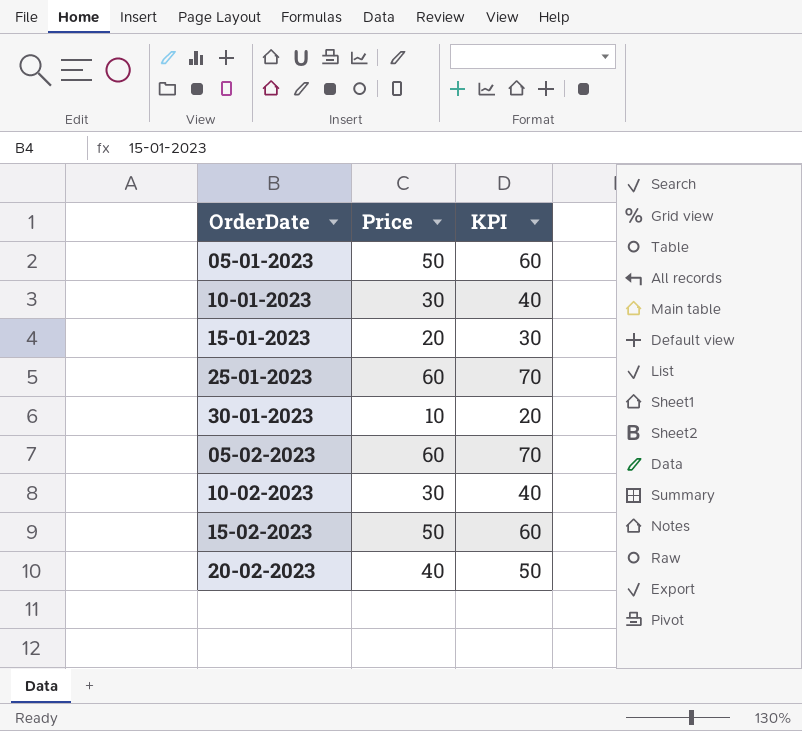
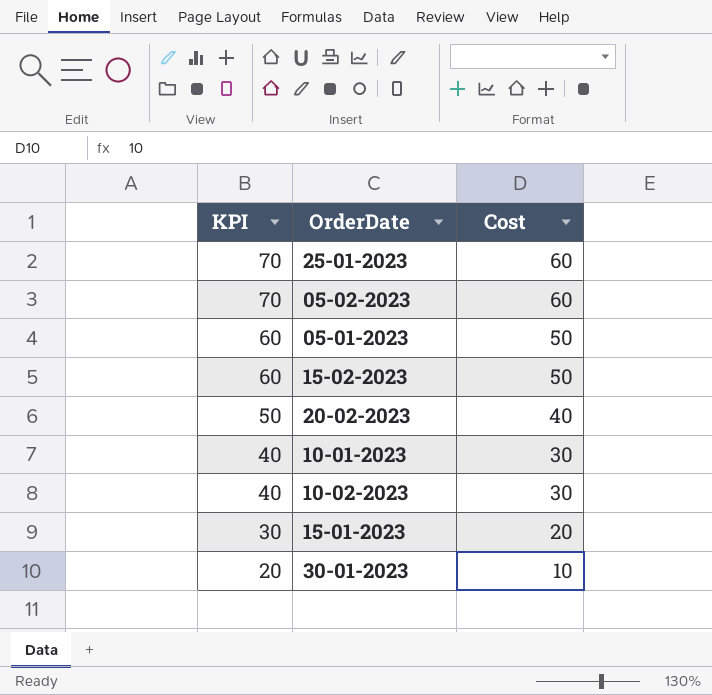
row order: OrderDate ascending -> KPI descending
column KPI | position: 3 -> 1
column name: Price -> Cost

